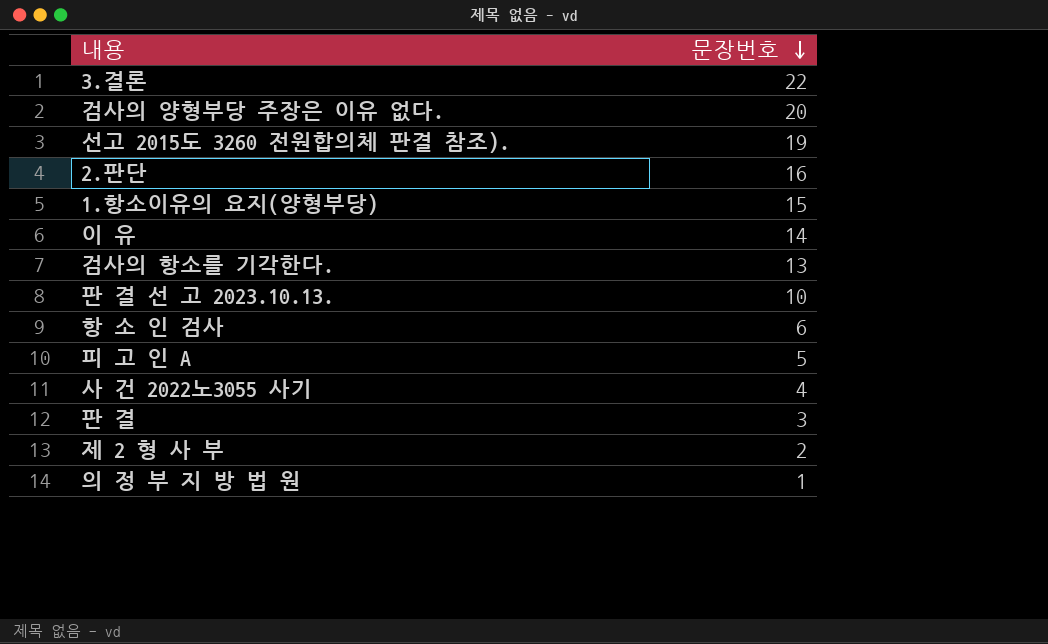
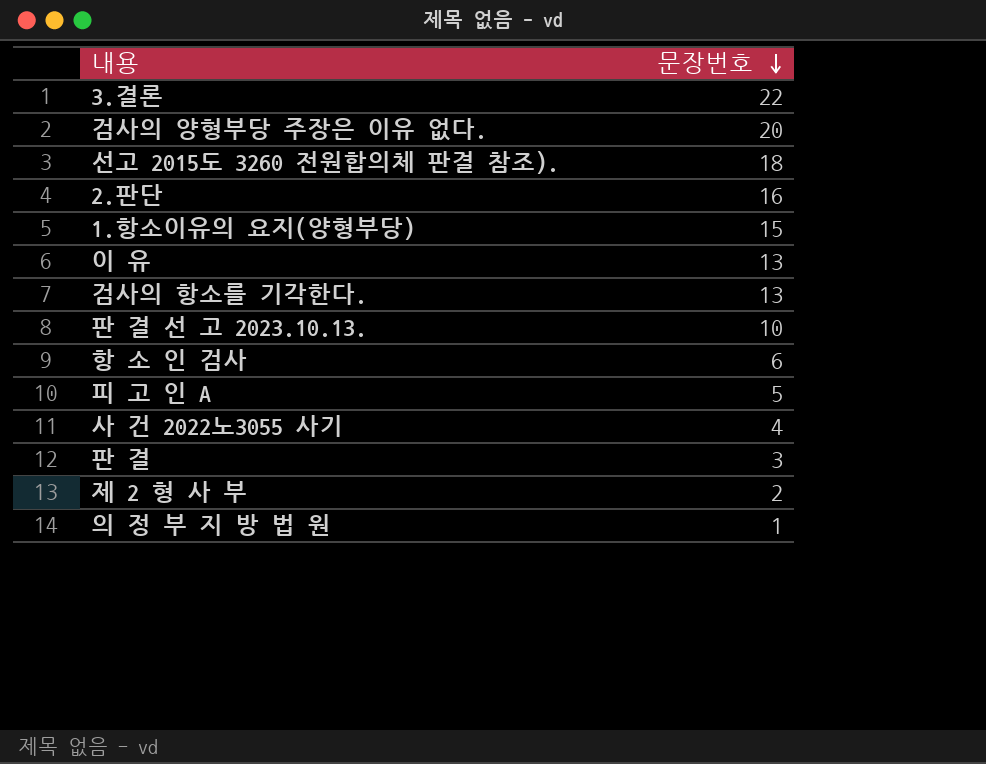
선고 2015도 3260 전원합의체 판결 참조). | 문장번호: 19 -> 18
이 유 | 문장번호: 14 -> 13

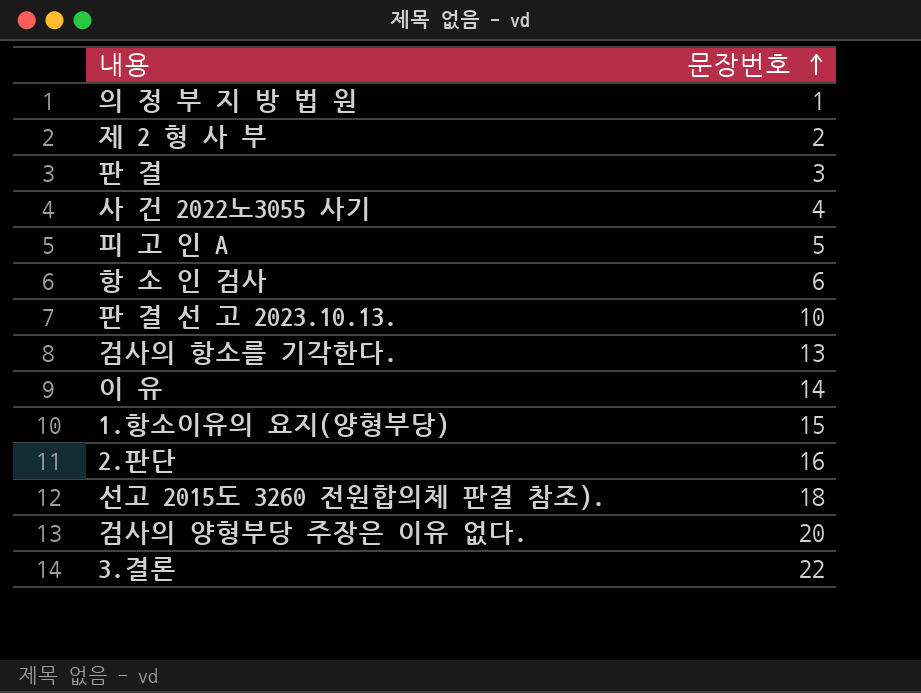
row order: 문장번호 descending -> 문장번호 ascending
이 유 | 문장번호: 13 -> 14

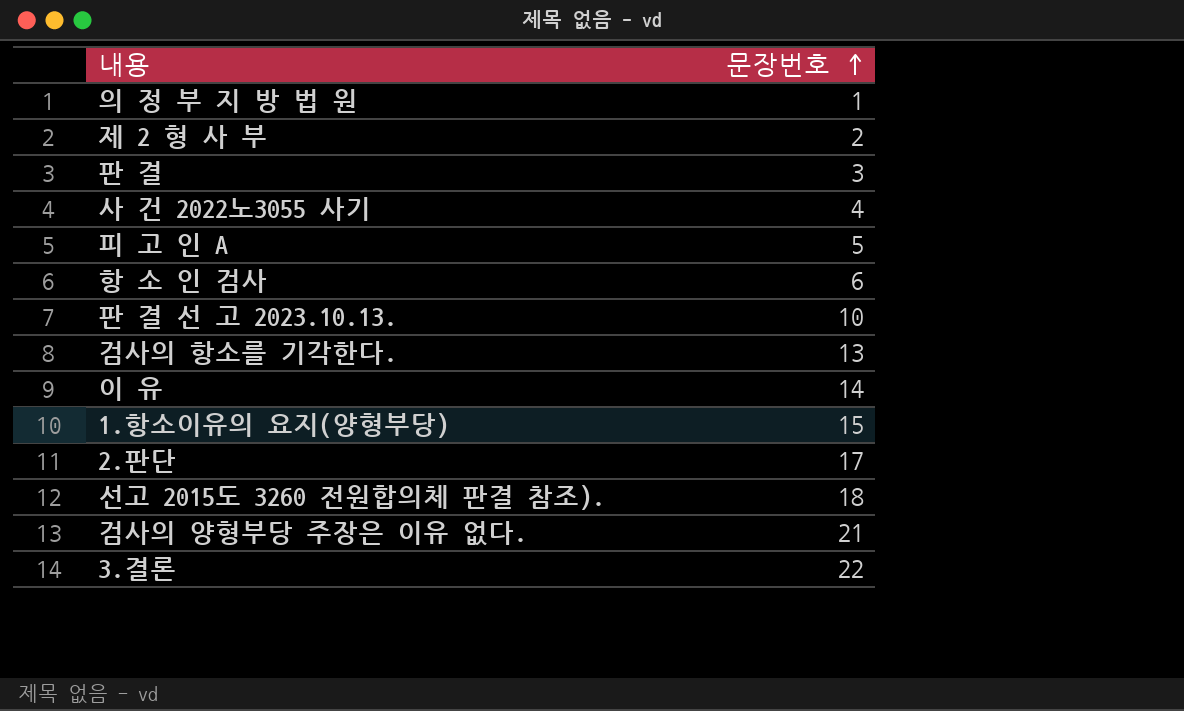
2.판단 | 문장번호: 16 -> 17
검사의 양형부당 주장은 이유 없다. | 문장번호: 20 -> 21

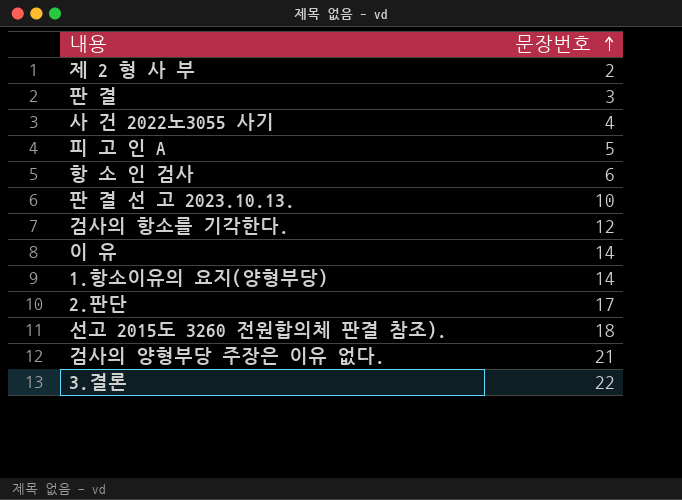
row 의 정 부 지 방 법 원: 1 -> none
검사의 항소를 기각한다. | 문장번호: 13 -> 12
1.항소이유의 요지(양형부당) | 문장번호: 15 -> 14

